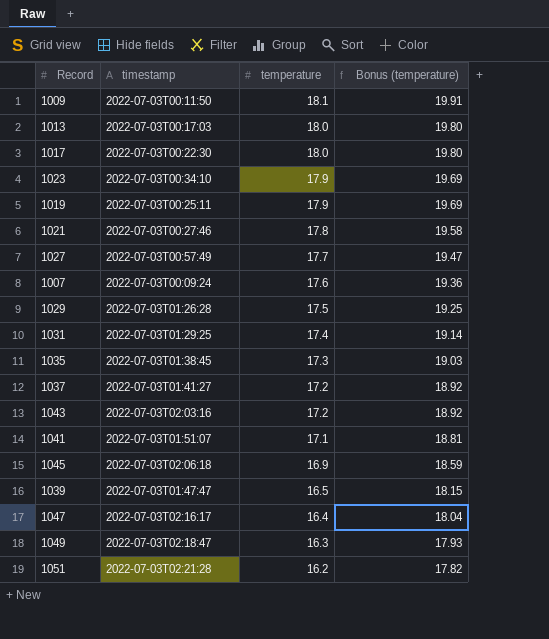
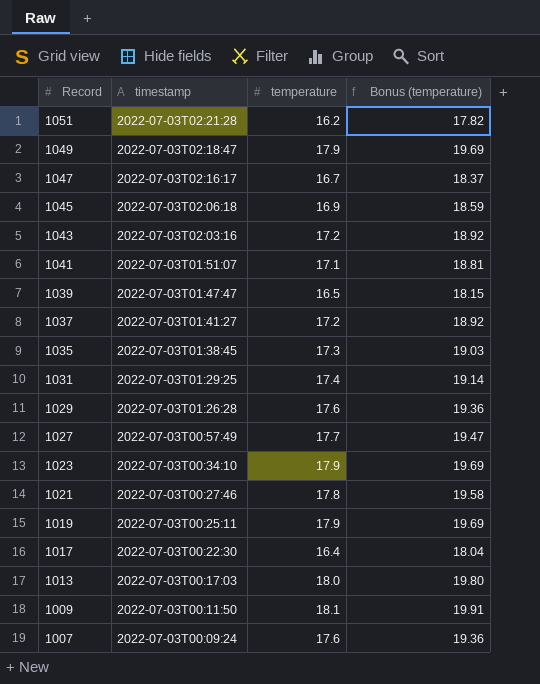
row order: temperature descending -> Record descending
1049 | temperature: 16.3 -> 17.9
1049 | Bonus (temperature): 17.93 -> 19.69
1047 | temperature: 16.4 -> 16.7
1047 | Bonus (temperature): 18.04 -> 18.37
1029 | temperature: 17.5 -> 17.6
1029 | Bonus (temperature): 19.25 -> 19.36
1017 | temperature: 18.0 -> 16.4
1017 | Bonus (temperature): 19.80 -> 18.04

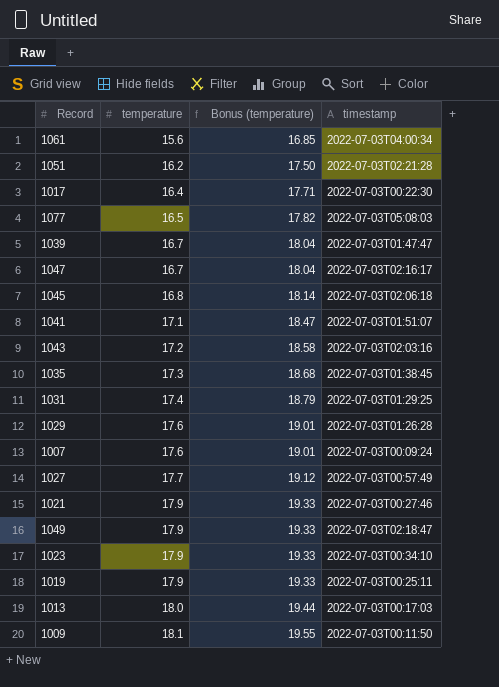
row order: Record descending -> temperature ascending
column Bonus (temperature) | formula: [temperature] * 1.1 -> [temperature] * 1.08
column timestamp | position: 2 -> 4
row 1037: 2022-07-03T01:41:27 | 17.2 | 18.92 -> none
row 1061: none -> 15.6 | 16.85 | 2022-07-03T04:00:34
row 1077: none -> 16.5 | 17.82 | 2022-07-03T05:08:03
1039 | temperature: 16.5 -> 16.7
1045 | temperature: 16.9 -> 16.8
1021 | temperature: 17.8 -> 17.9

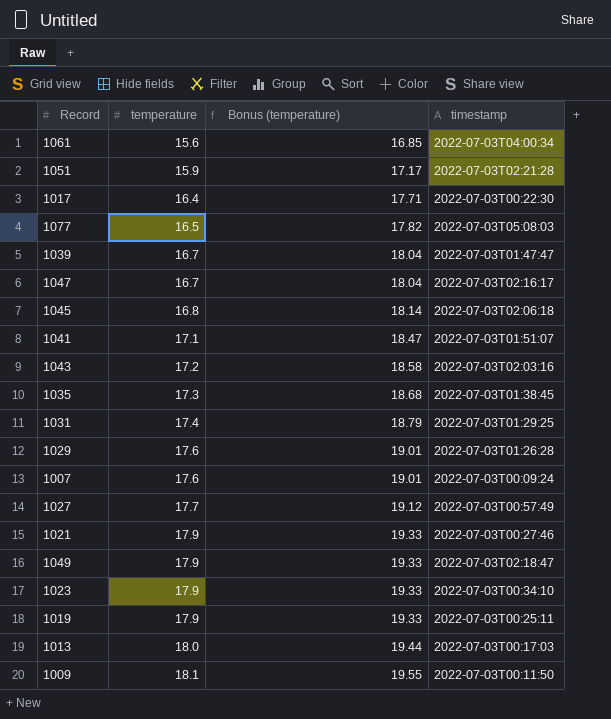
1051 | temperature: 16.2 -> 15.9
1051 | Bonus (temperature): 17.50 -> 17.17

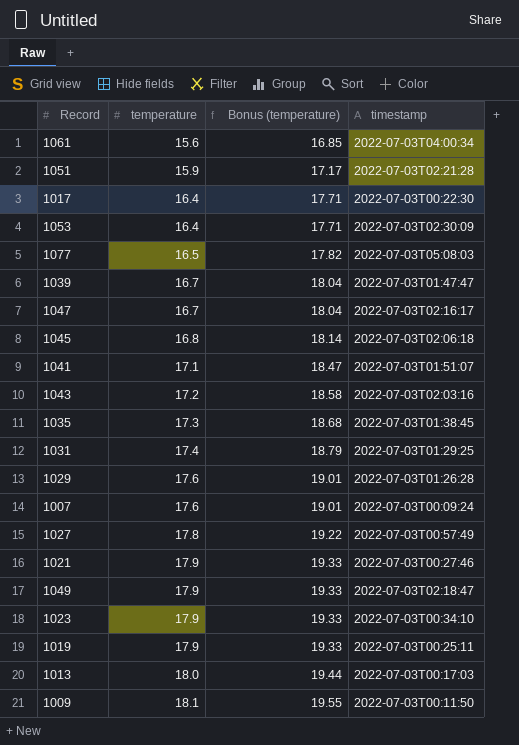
row 1053: none -> 16.4 | 17.71 | 2022-07-03T02:30:09
1027 | temperature: 17.7 -> 17.8
1027 | Bonus (temperature): 19.12 -> 19.22

